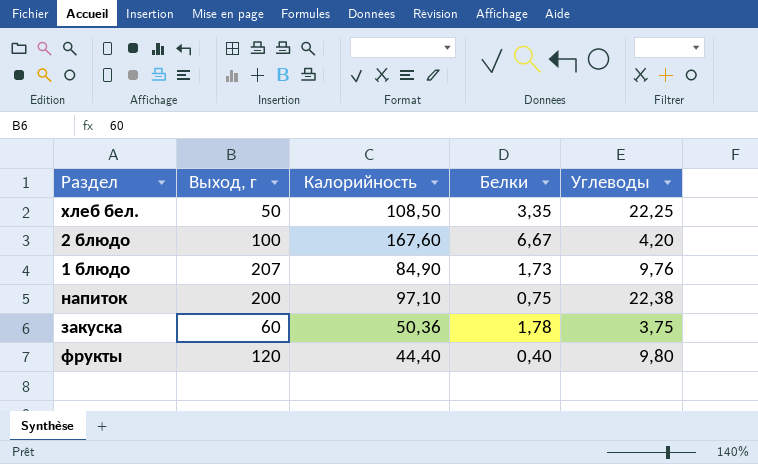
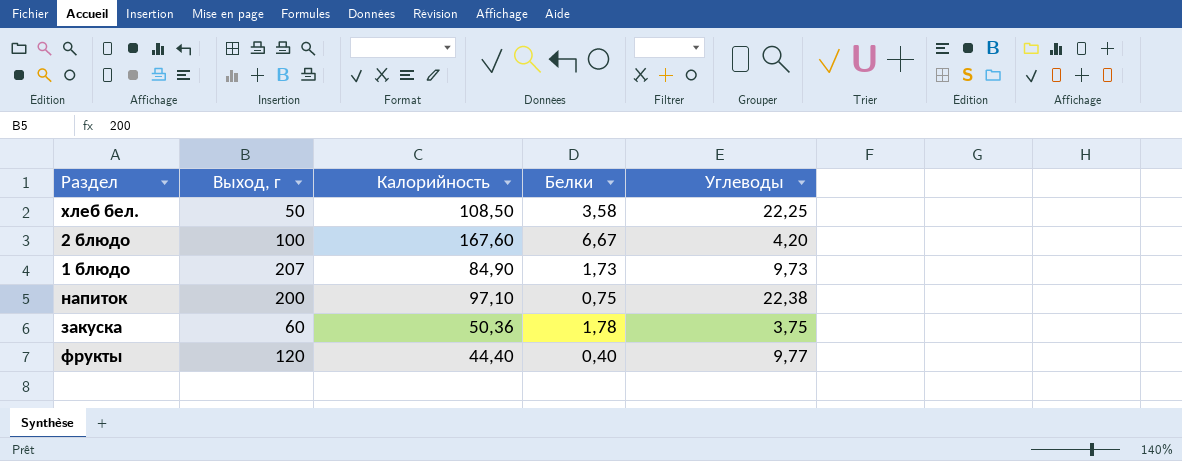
хлеб бел. | Белки: 3,35 -> 3,58
1 блюдо | Углеводы: 9,76 -> 9,73
фрукты | Углеводы: 9,80 -> 9,77

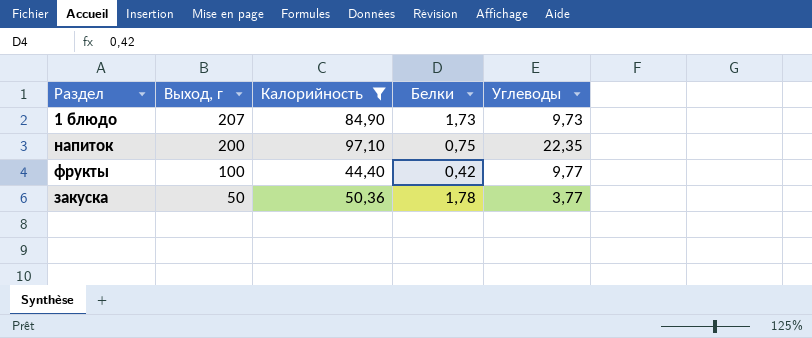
filter: none -> Калорийность <= 97,10
row order: none -> Выход, г descending
напиток | Углеводы: 22,38 -> 22,35
фрукты | Выход, г: 120 -> 100
фрукты | Белки: 0,40 -> 0,42
закуска | Выход, г: 60 -> 50
закуска | Углеводы: 3,75 -> 3,77

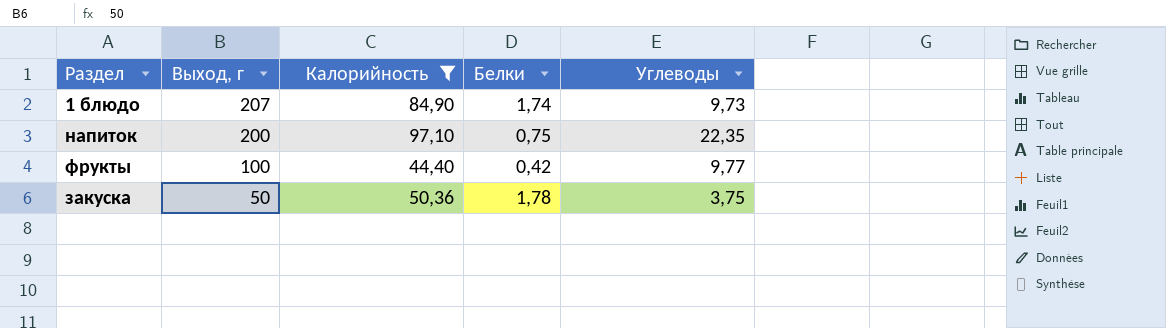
1 блюдо | Белки: 1,73 -> 1,74
закуска | Углеводы: 3,77 -> 3,75

